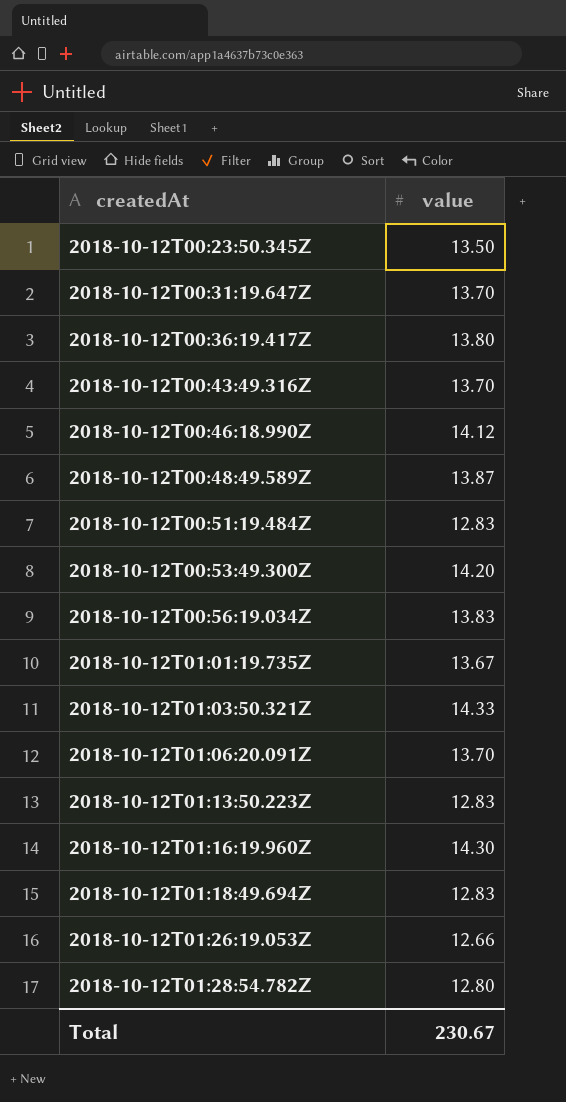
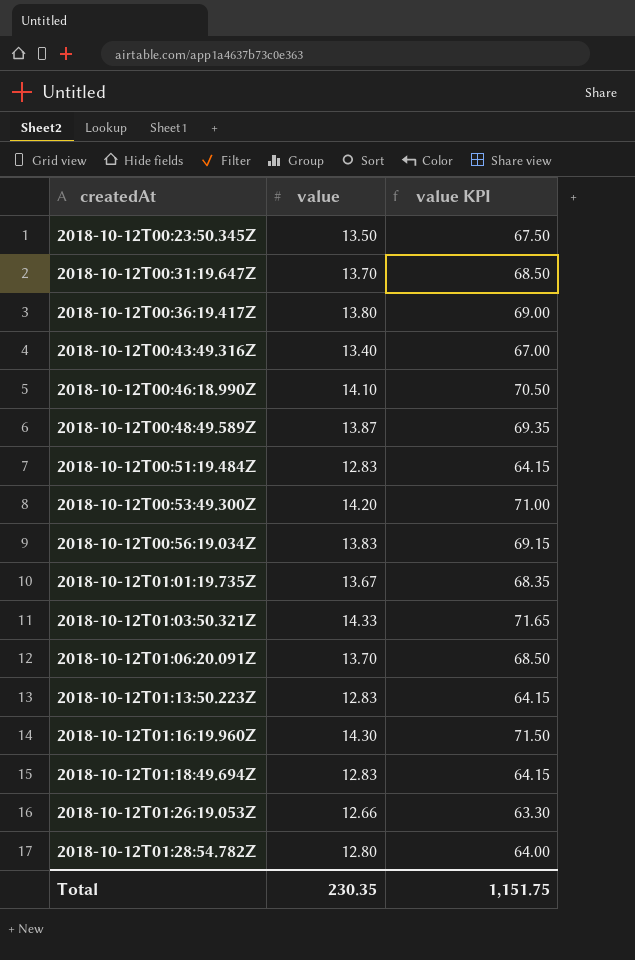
column value KPI | formula: none -> [value] * 5
2018-10-12T00:43:49.316Z | value: 13.70 -> 13.40
2018-10-12T00:46:18.990Z | value: 14.12 -> 14.10
Total | value: 230.67 -> 230.35

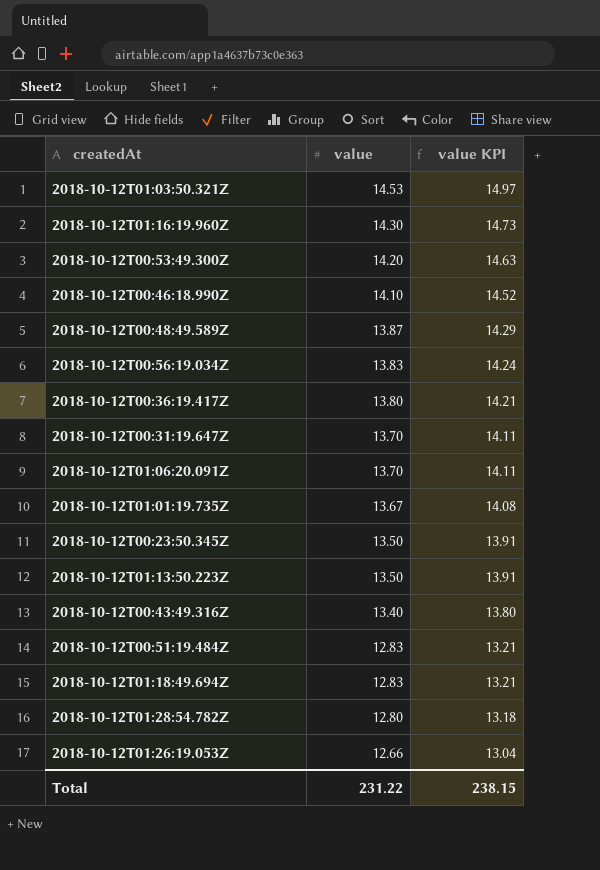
row order: createdAt ascending -> value descending
column value KPI | formula: [value] * 5 -> [value] * 1.03
2018-10-12T01:03:50.321Z | value: 14.33 -> 14.53
2018-10-12T01:13:50.223Z | value: 12.83 -> 13.50
Total | value: 230.35 -> 231.22
Total | value KPI: 1,151.75 -> 238.15

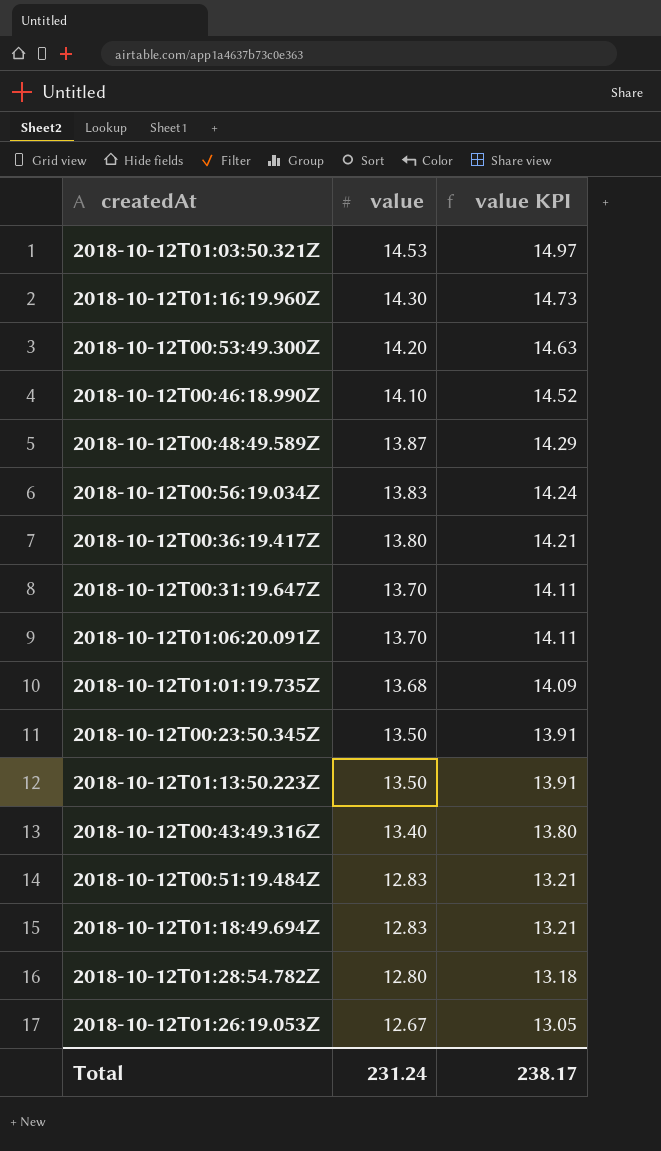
2018-10-12T01:01:19.735Z | value: 13.67 -> 13.68
2018-10-12T01:01:19.735Z | value KPI: 14.08 -> 14.09
2018-10-12T01:26:19.053Z | value: 12.66 -> 12.67
2018-10-12T01:26:19.053Z | value KPI: 13.04 -> 13.05
Total | value: 231.22 -> 231.24
Total | value KPI: 238.15 -> 238.17

